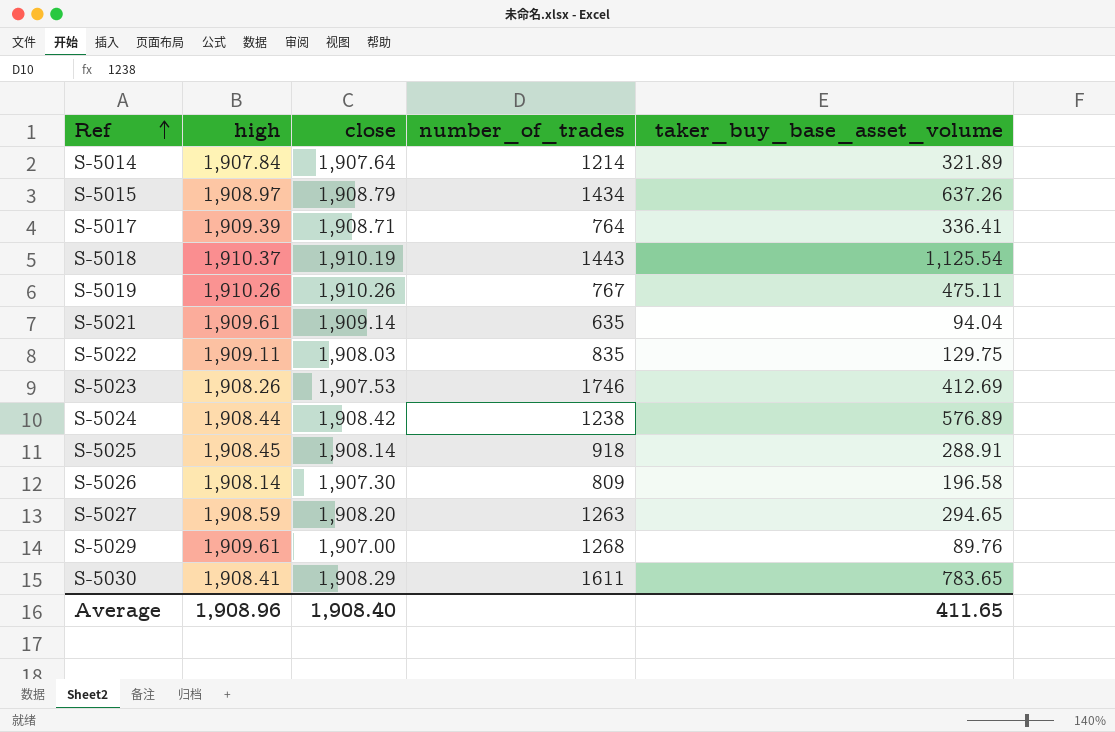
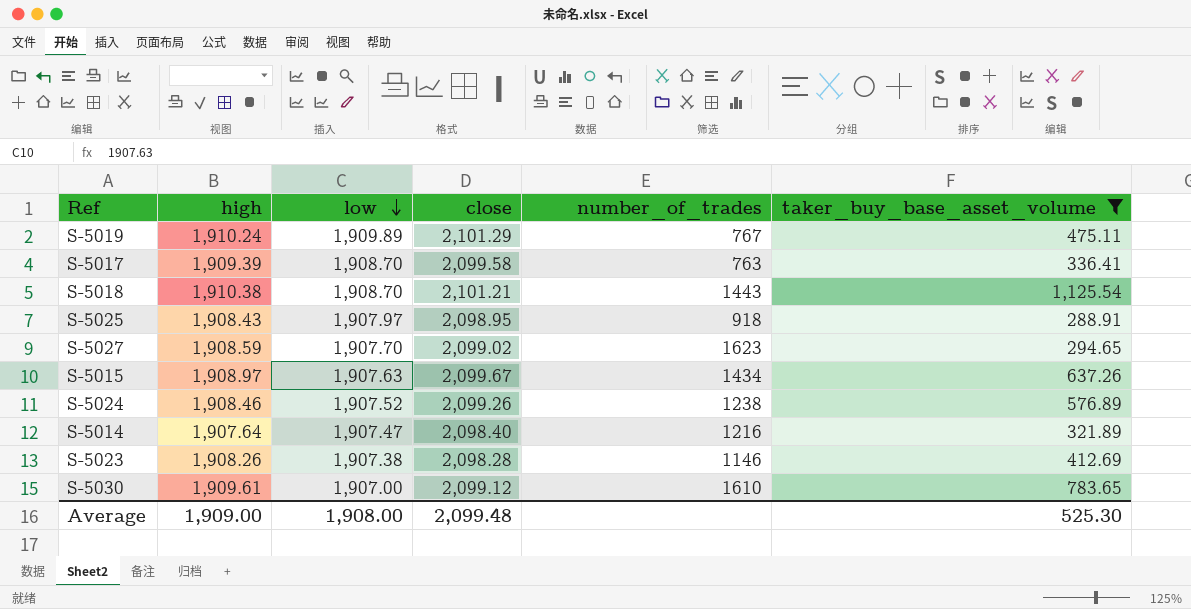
filter: none -> taker_buy_base_asset_volume >= 288.91
row order: Ref ascending -> low descending
column low | position: none -> 3
S-5019 | high: 1,910.26 -> 1,910.24
S-5019 | close: 1,910.26 -> 2,101.29
S-5017 | close: 1,908.71 -> 2,099.58
S-5017 | number_of_trades: 764 -> 763
S-5018 | high: 1,910.37 -> 1,910.38
S-5018 | close: 1,910.19 -> 2,101.21
S-5025 | high: 1,908.45 -> 1,908.43
S-5025 | close: 1,908.14 -> 2,098.95
S-5027 | close: 1,908.20 -> 2,099.02
S-5027 | number_of_trades: 1263 -> 1623
S-5015 | close: 1,908.79 -> 2,099.67
S-5024 | high: 1,908.44 -> 1,908.46
S-5024 | close: 1,908.42 -> 2,099.26
S-5014 | high: 1,907.84 -> 1,907.64
S-5014 | close: 1,907.64 -> 2,098.40
S-5014 | number_of_trades: 1214 -> 1216
S-5023 | close: 1,907.53 -> 2,098.28
S-5023 | number_of_trades: 1746 -> 1146
S-5030 | high: 1,908.41 -> 1,909.61
S-5030 | close: 1,908.29 -> 2,099.12
S-5030 | number_of_trades: 1611 -> 1610
Average | high: 1,908.96 -> 1,909.00
Average | close: 1,908.40 -> 2,099.48
Average | taker_buy_base_asset_volume: 411.65 -> 525.30

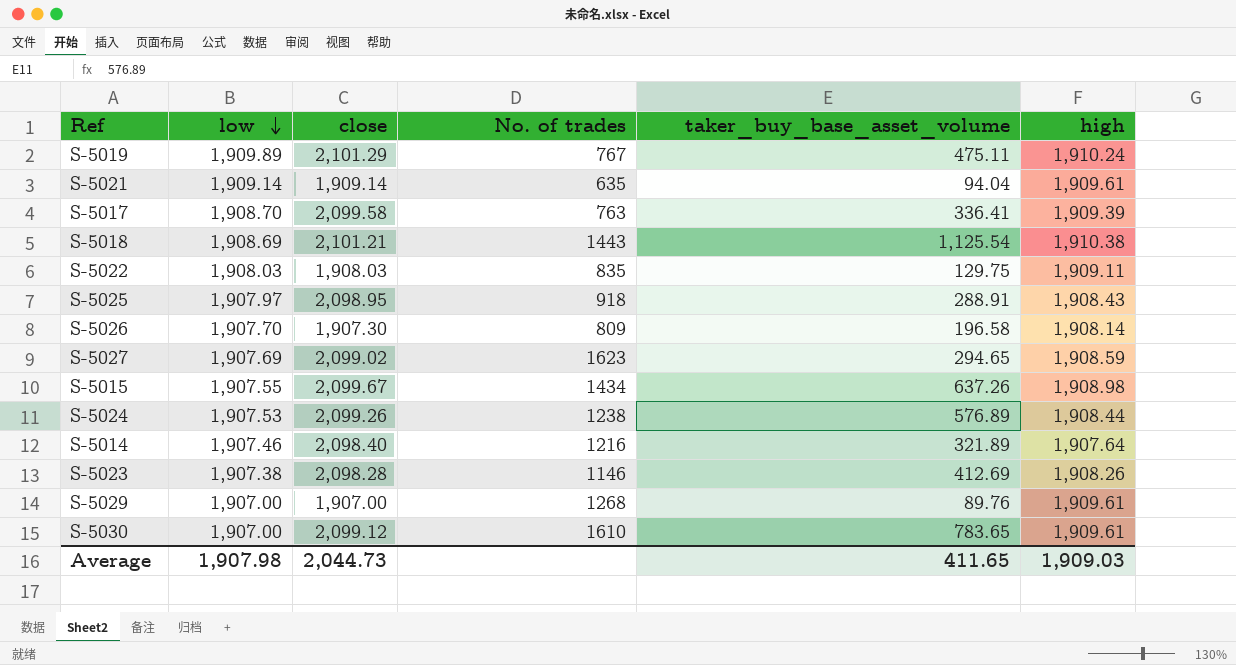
filter: taker_buy_base_asset_volume >= 288.91 -> none
column name: number_of_trades -> No. of trades
column high | position: 2 -> 6
S-5018 | low: 1,908.70 -> 1,908.69
S-5027 | low: 1,907.70 -> 1,907.69
S-5015 | low: 1,907.63 -> 1,907.55
S-5015 | high: 1,908.97 -> 1,908.98
S-5024 | low: 1,907.52 -> 1,907.53
S-5024 | high: 1,908.46 -> 1,908.44
S-5014 | low: 1,907.47 -> 1,907.46
Average | low: 1,908.00 -> 1,907.98
Average | close: 2,099.48 -> 2,044.73
Average | taker_buy_base_asset_volume: 525.30 -> 411.65
Average | high: 1,909.00 -> 1,909.03

